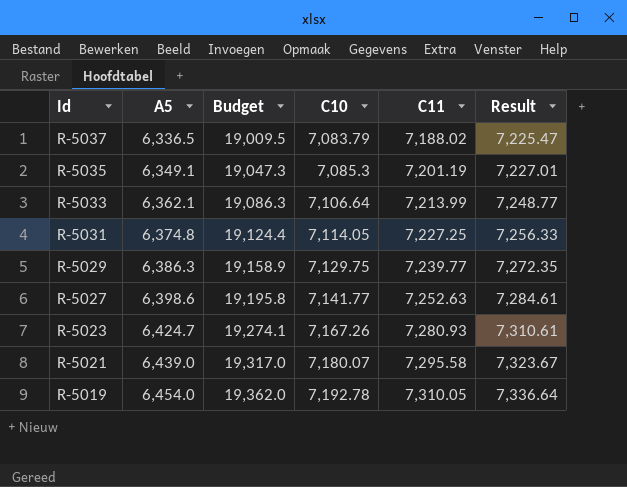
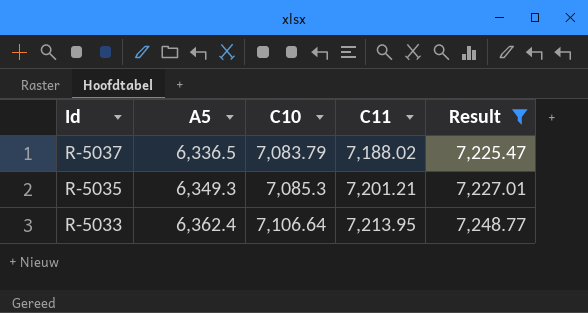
filter: none -> Result <= 7,248.77
column Budget | formula: [A5] * 3 -> none
R-5035 | A5: 6,349.1 -> 6,349.3
R-5035 | C11: 7,201.19 -> 7,201.21
R-5033 | A5: 6,362.1 -> 6,362.4
R-5033 | C11: 7,213.99 -> 7,213.95

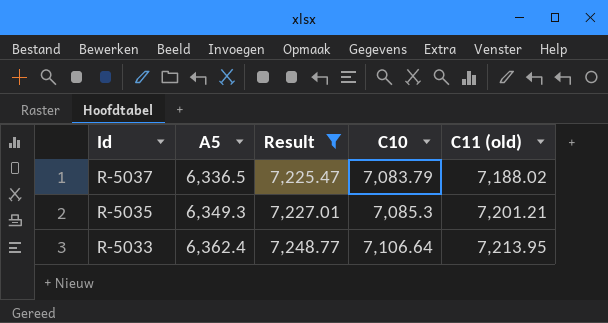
column Result | position: 5 -> 3
column name: C11 -> C11 (old)

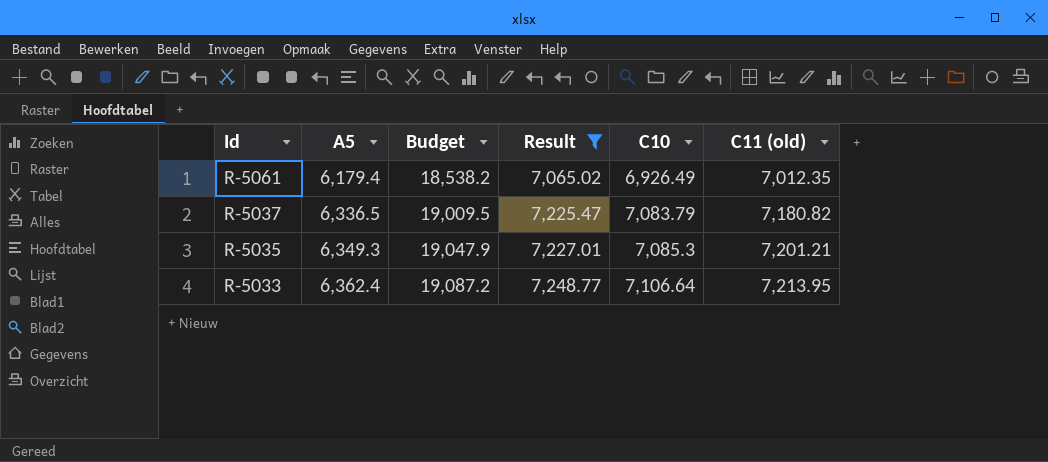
column Budget | formula: none -> [A5] * 3
row R-5061: none -> 6,179.4 | 18,538.2 | 7,065.02 | 6,926.49 | 7,012.35
R-5037 | C11 (old): 7,188.02 -> 7,180.82

